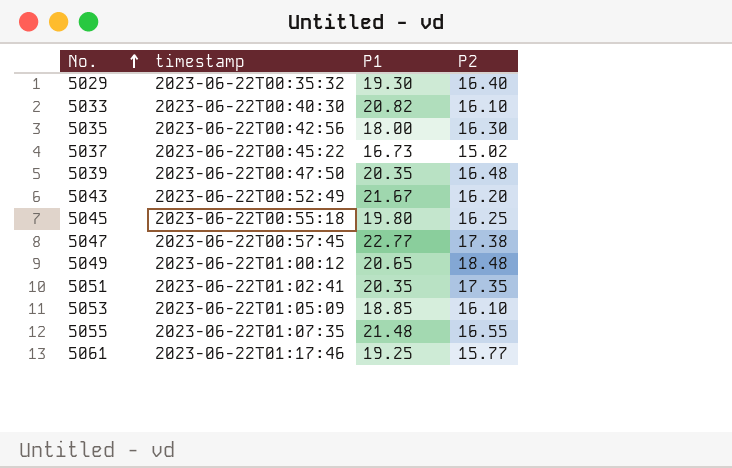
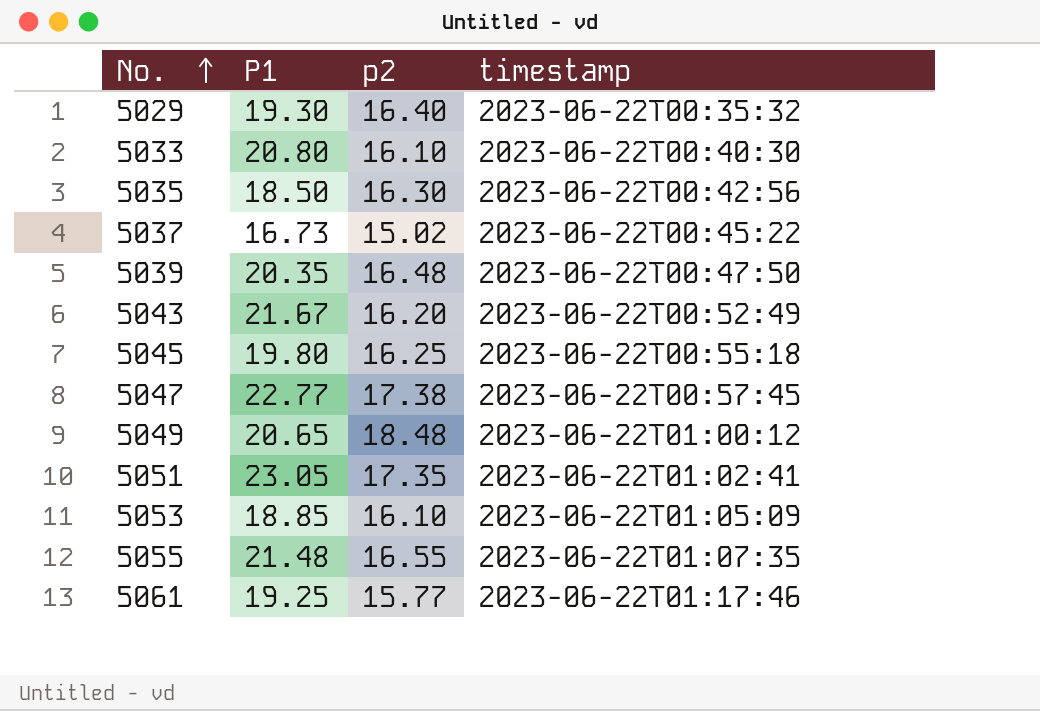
column name: P2 -> p2
column timestamp | position: 2 -> 4
5033 | P1: 20.82 -> 20.80
5035 | P1: 18.00 -> 18.50
5051 | P1: 20.35 -> 23.05

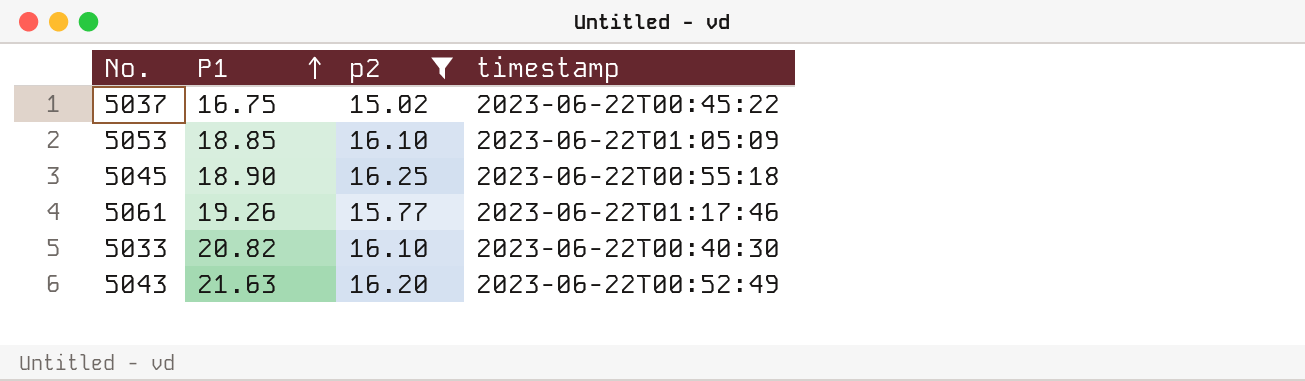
filter: none -> p2 <= 16.25
row order: No. ascending -> P1 ascending
5037 | P1: 16.73 -> 16.75
5045 | P1: 19.80 -> 18.90
5061 | P1: 19.25 -> 19.26
5033 | P1: 20.80 -> 20.82
5043 | P1: 21.67 -> 21.63

